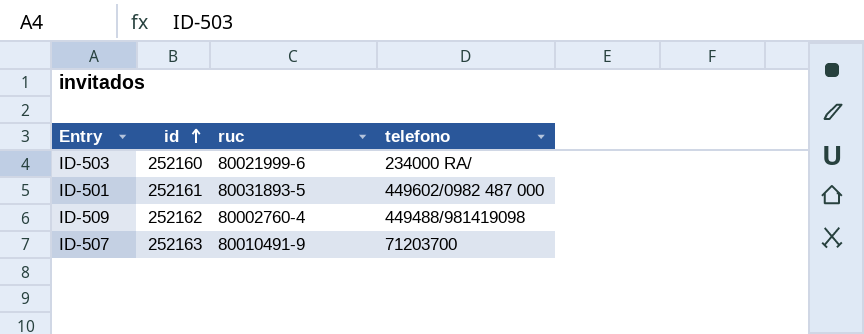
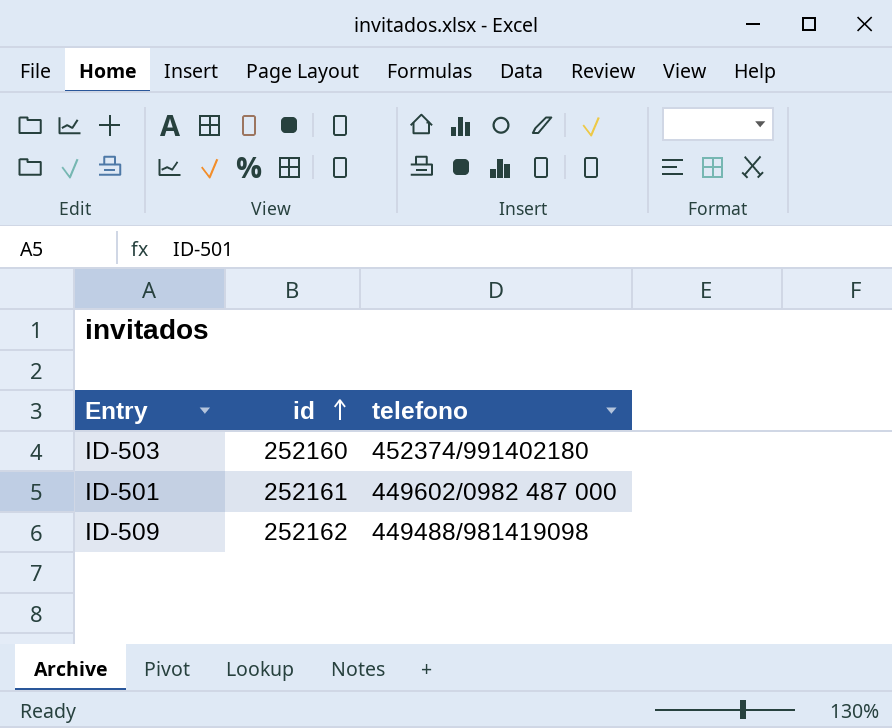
column ruc | position: 3 -> none
row ID-507: 252163 | 80010491-9 | 71203700 -> none
ID-503 | telefono: 234000 RA/ -> 452374/991402180

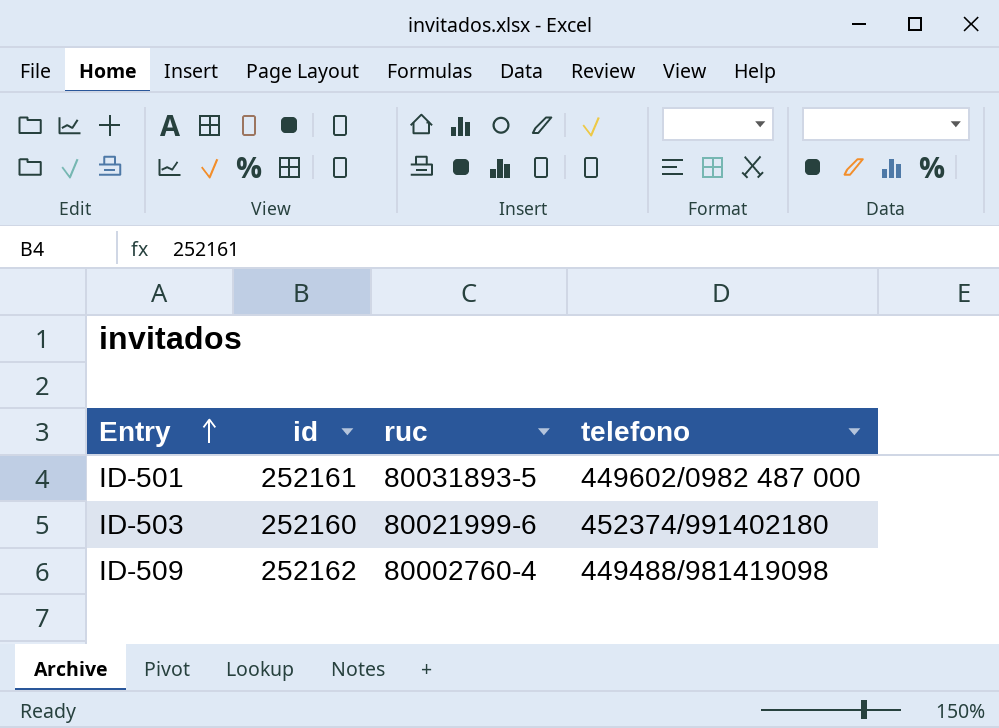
row order: id ascending -> Entry ascending
column ruc | position: none -> 3

